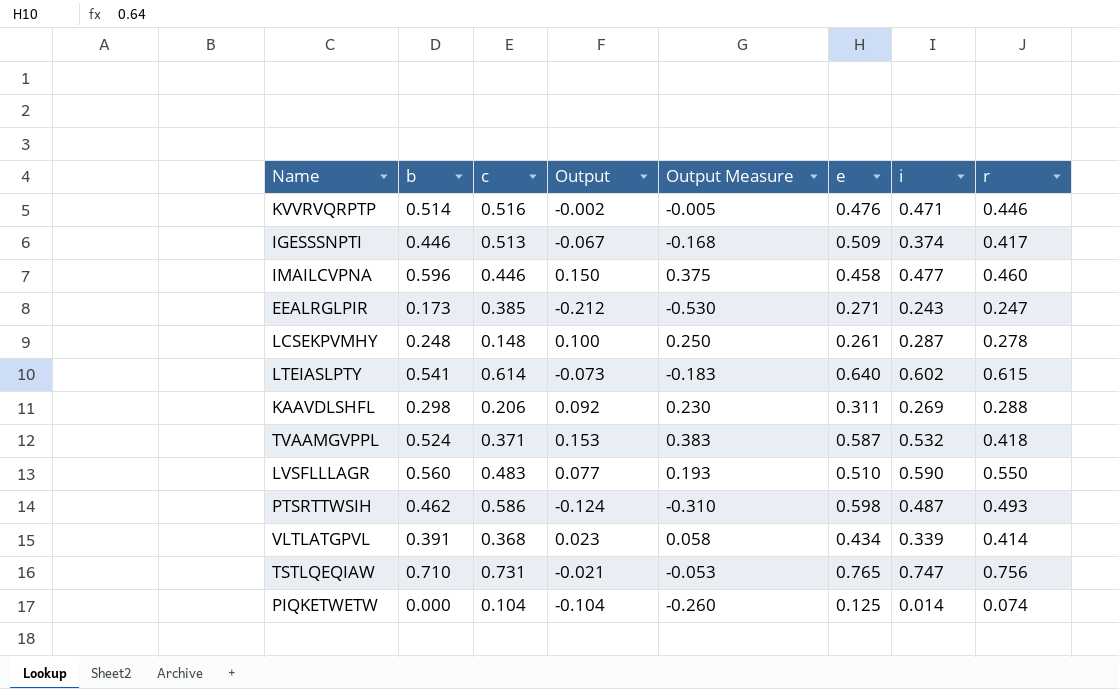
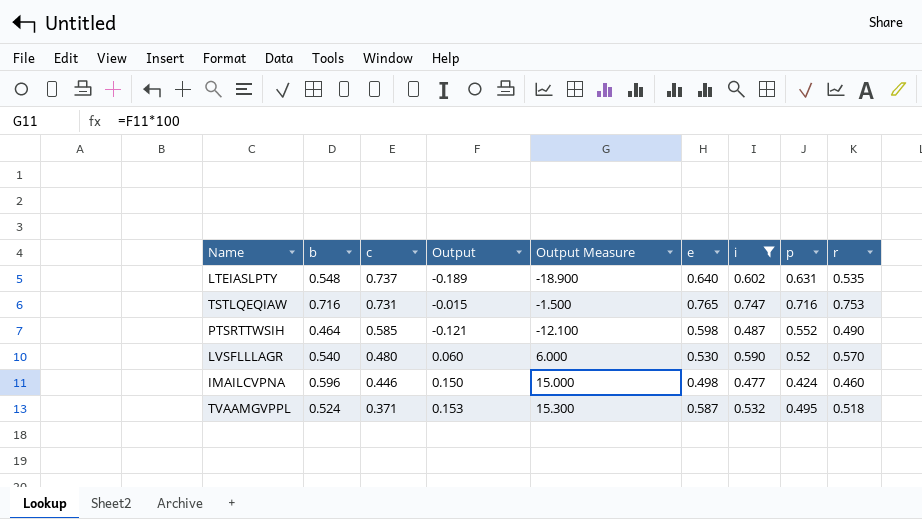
filter: none -> i >= 0.477
row order: none -> c descending
column Output Measure | formula: [Output] * 2.5 -> [Output] * 100
column p | position: none -> 8
LTEIASLPTY | b: 0.541 -> 0.548
LTEIASLPTY | c: 0.614 -> 0.737
LTEIASLPTY | Output: -0.073 -> -0.189
LTEIASLPTY | r: 0.615 -> 0.535
TSTLQEQIAW | b: 0.710 -> 0.716
TSTLQEQIAW | Output: -0.021 -> -0.015
TSTLQEQIAW | r: 0.756 -> 0.753
PTSRTTWSIH | b: 0.462 -> 0.464
PTSRTTWSIH | c: 0.586 -> 0.585
PTSRTTWSIH | Output: -0.124 -> -0.121
PTSRTTWSIH | r: 0.493 -> 0.490
LVSFLLLAGR | b: 0.560 -> 0.540
LVSFLLLAGR | c: 0.483 -> 0.480
LVSFLLLAGR | Output: 0.077 -> 0.060
LVSFLLLAGR | e: 0.510 -> 0.530
LVSFLLLAGR | r: 0.550 -> 0.570
IMAILCVPNA | e: 0.458 -> 0.498
TVAAMGVPPL | r: 0.418 -> 0.518

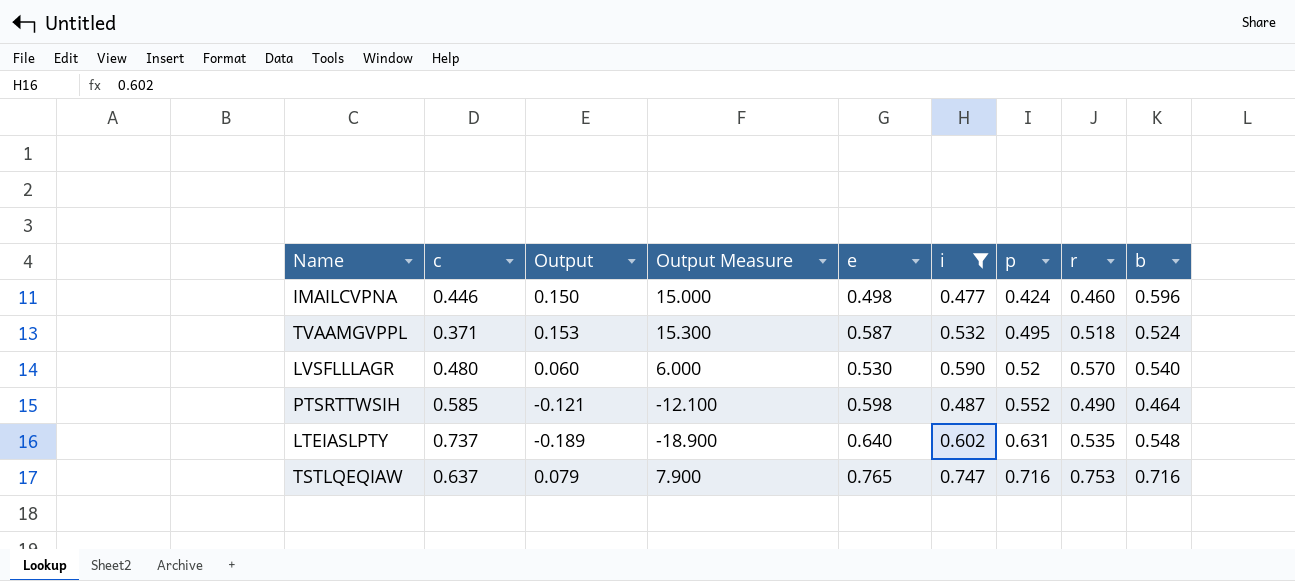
row order: c descending -> p ascending
column b | position: 2 -> 9
TSTLQEQIAW | c: 0.731 -> 0.637
TSTLQEQIAW | Output: -0.015 -> 0.079
TSTLQEQIAW | Output Measure: -1.500 -> 7.900

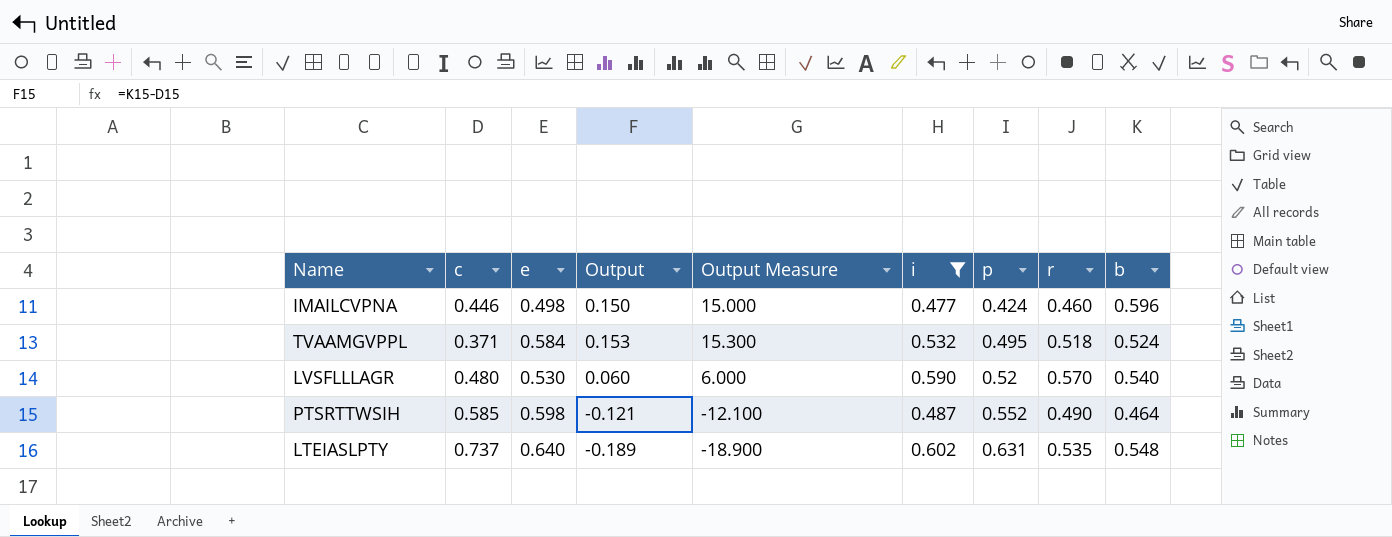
column e | position: 5 -> 3
row TSTLQEQIAW: 0.637 | 0.079 | 7.900 | 0.765 | 0.747 | 0.716 | 0.753 | 0.716 -> none
TVAAMGVPPL | e: 0.587 -> 0.584

